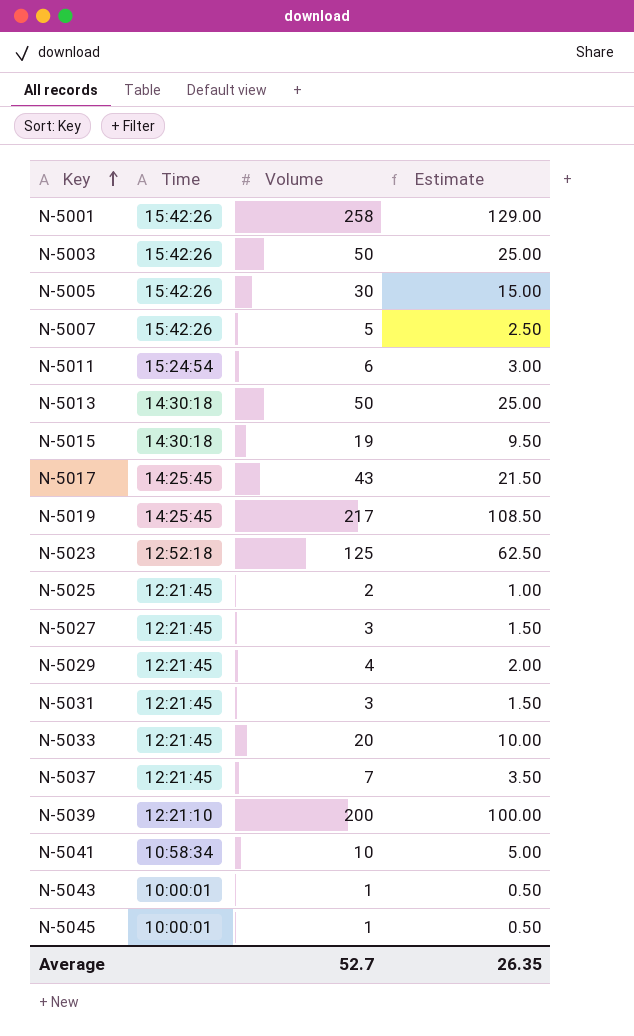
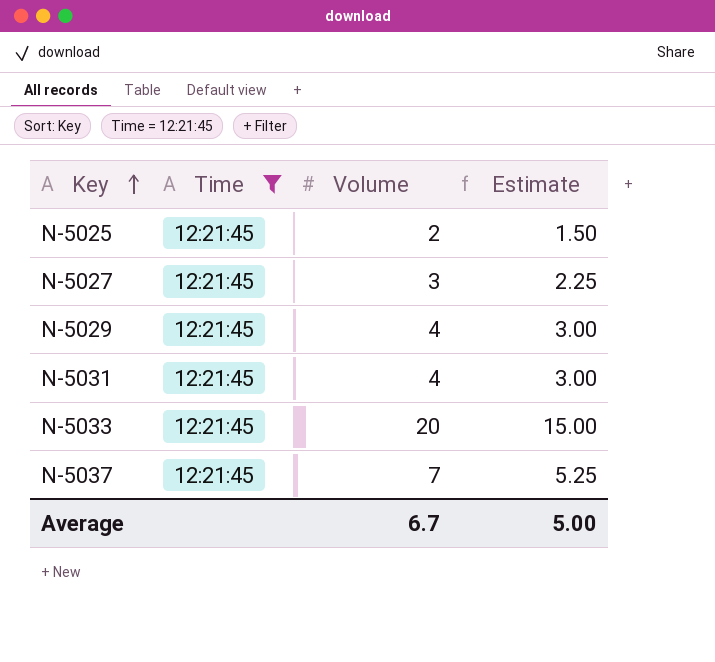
filter: none -> Time = 12:21:45
column Estimate | formula: [Volume] * 0.5 -> [Volume] * 0.75
N-5031 | Volume: 3 -> 4
Average | Volume: 52.7 -> 6.7
Average | Estimate: 26.35 -> 5.00

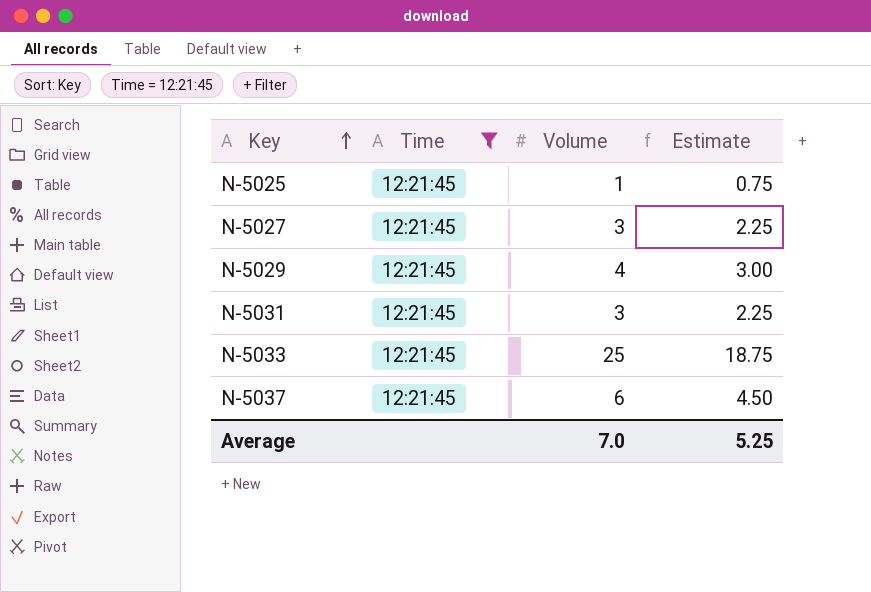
N-5025 | Volume: 2 -> 1
N-5025 | Estimate: 1.50 -> 0.75
N-5031 | Volume: 4 -> 3
N-5031 | Estimate: 3.00 -> 2.25
N-5033 | Volume: 20 -> 25
N-5033 | Estimate: 15.00 -> 18.75
N-5037 | Volume: 7 -> 6
N-5037 | Estimate: 5.25 -> 4.50
Average | Volume: 6.7 -> 7.0
Average | Estimate: 5.00 -> 5.25

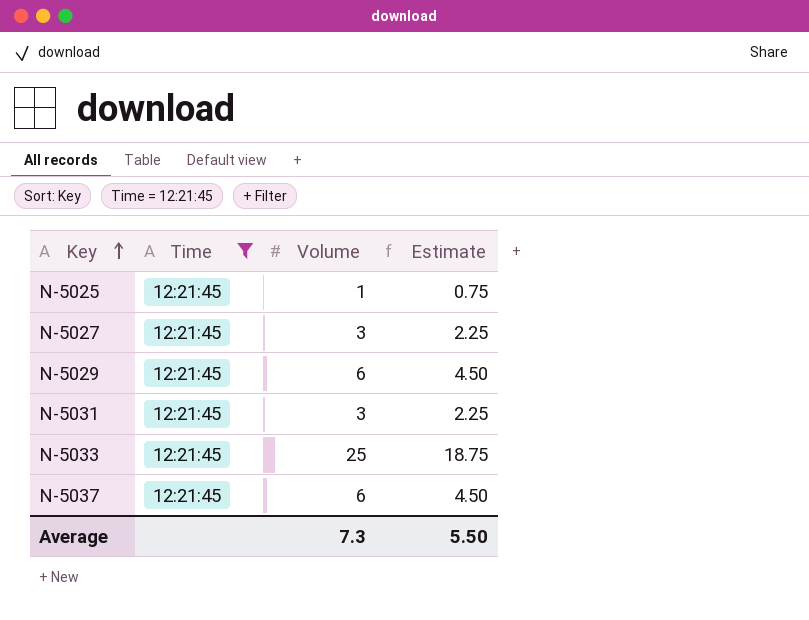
N-5029 | Volume: 4 -> 6
N-5029 | Estimate: 3.00 -> 4.50
Average | Volume: 7.0 -> 7.3
Average | Estimate: 5.25 -> 5.50

